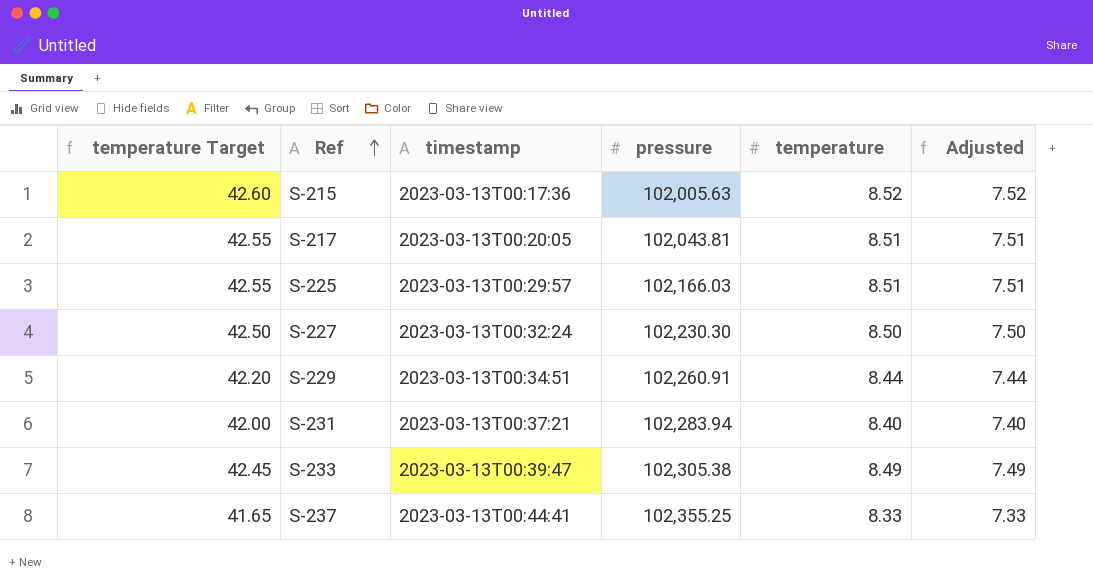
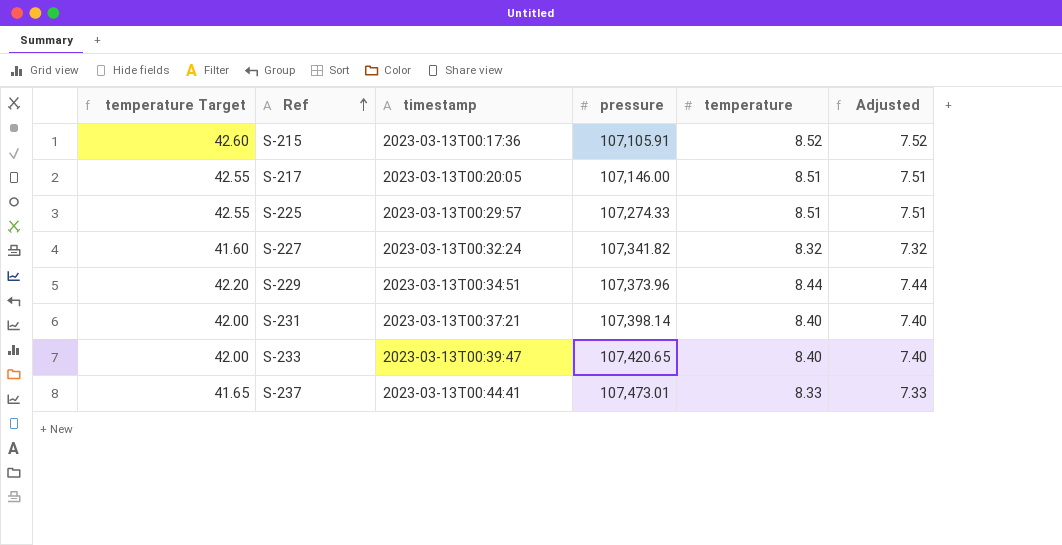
S-215 | pressure: 102,005.63 -> 107,105.91
S-217 | pressure: 102,043.81 -> 107,146.00
S-225 | pressure: 102,166.03 -> 107,274.33
S-227 | temperature Target: 42.50 -> 41.60
S-227 | pressure: 102,230.30 -> 107,341.82
S-227 | temperature: 8.50 -> 8.32
S-227 | Adjusted: 7.50 -> 7.32
S-229 | pressure: 102,260.91 -> 107,373.96
S-231 | pressure: 102,283.94 -> 107,398.14
S-233 | temperature Target: 42.45 -> 42.00
S-233 | pressure: 102,305.38 -> 107,420.65
S-233 | temperature: 8.49 -> 8.40
S-233 | Adjusted: 7.49 -> 7.40
S-237 | pressure: 102,355.25 -> 107,473.01

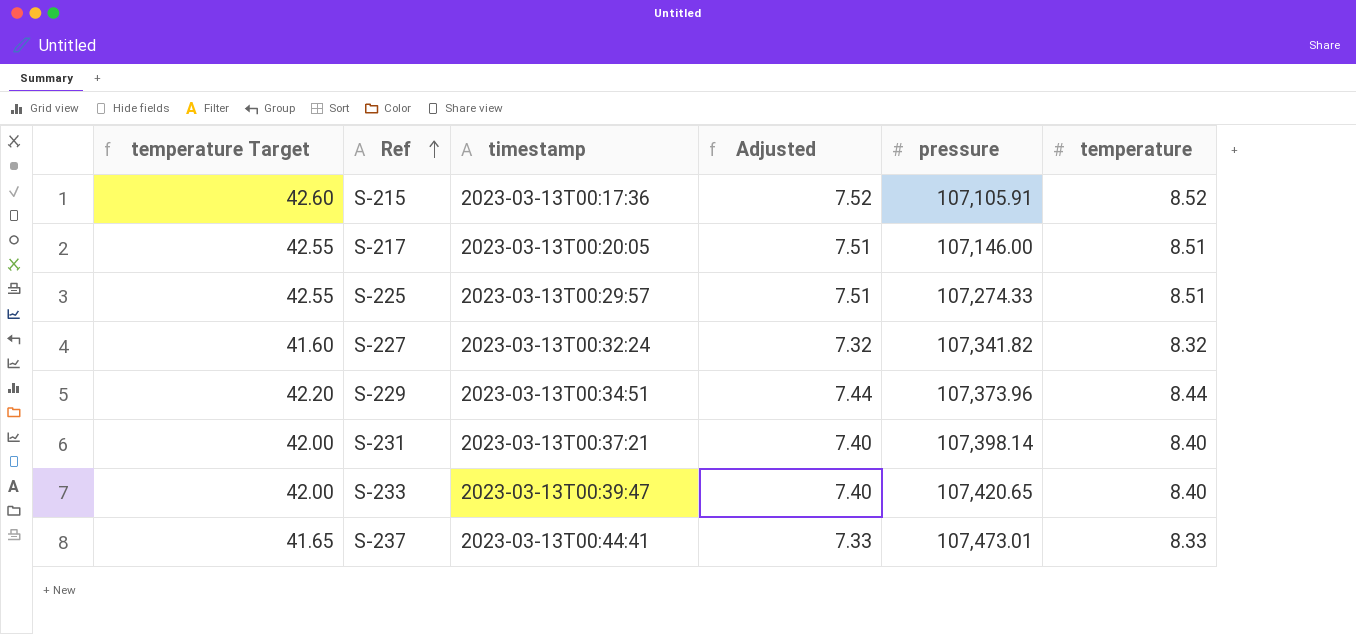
column Adjusted | position: 6 -> 4

